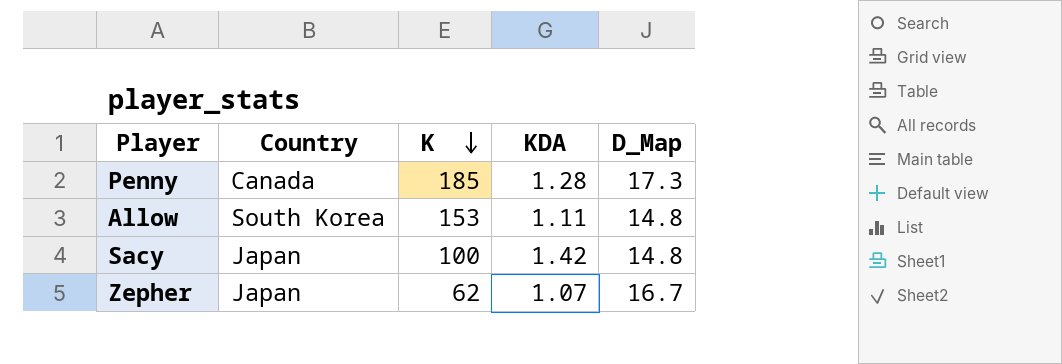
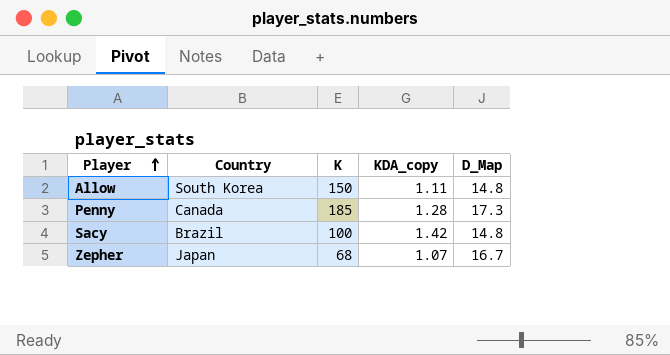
row order: K descending -> Player ascending
column name: KDA -> KDA_copy
Allow | K: 153 -> 150
Sacy | Country: Japan -> Brazil
Zepher | K: 62 -> 68

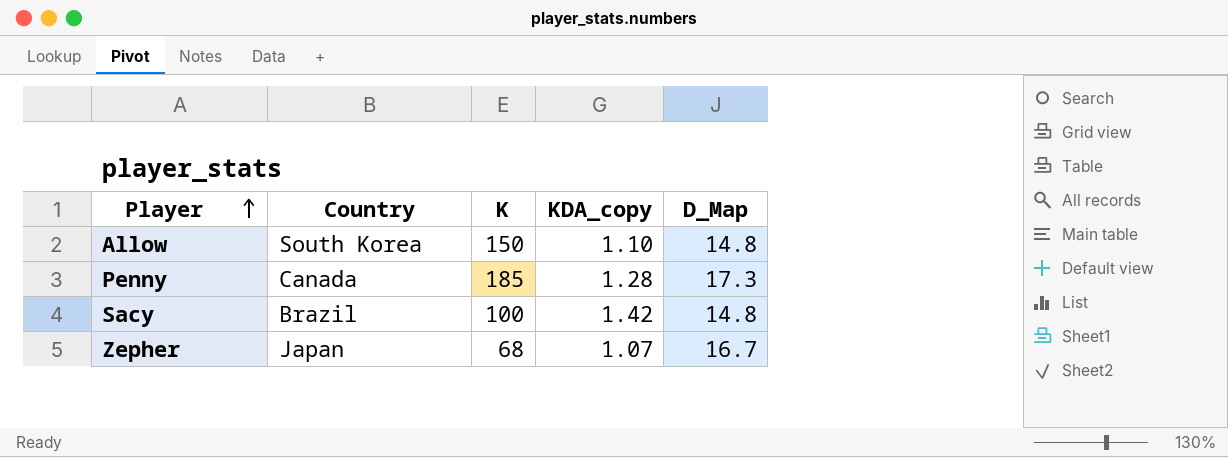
Allow | KDA_copy: 1.11 -> 1.10

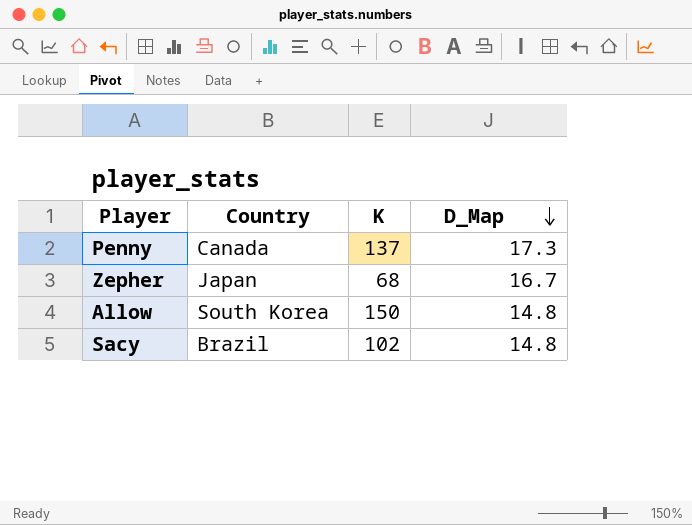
row order: Player ascending -> D_Map descending
column KDA_copy | position: 4 -> none
Penny | K: 185 -> 137
Sacy | K: 100 -> 102

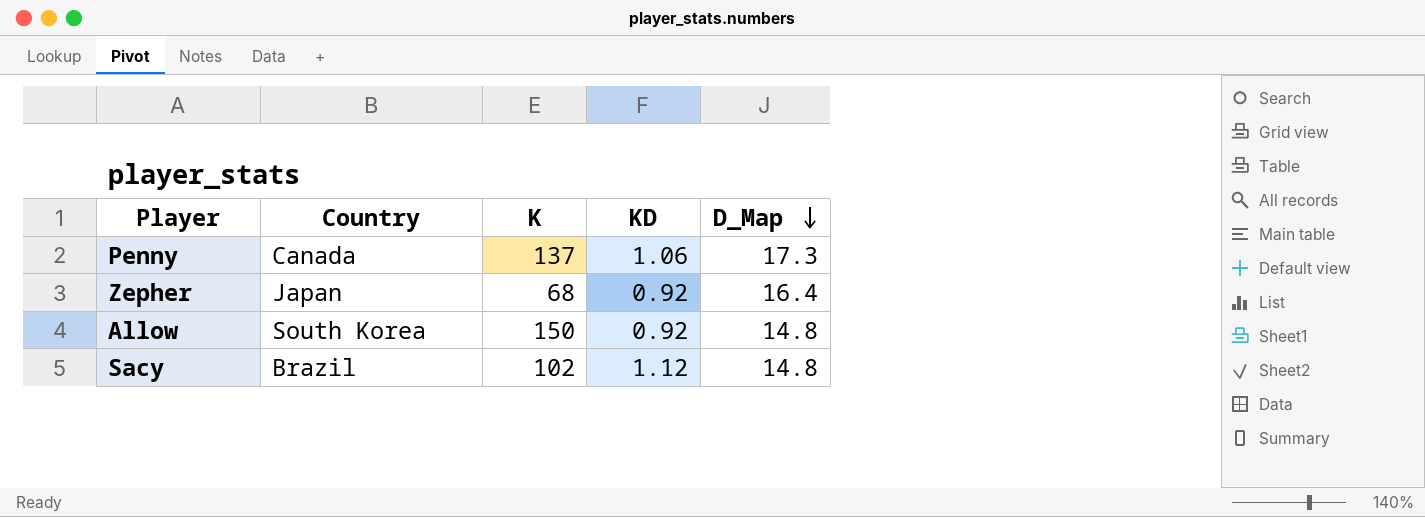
column KD | position: none -> 4
Zepher | D_Map: 16.7 -> 16.4

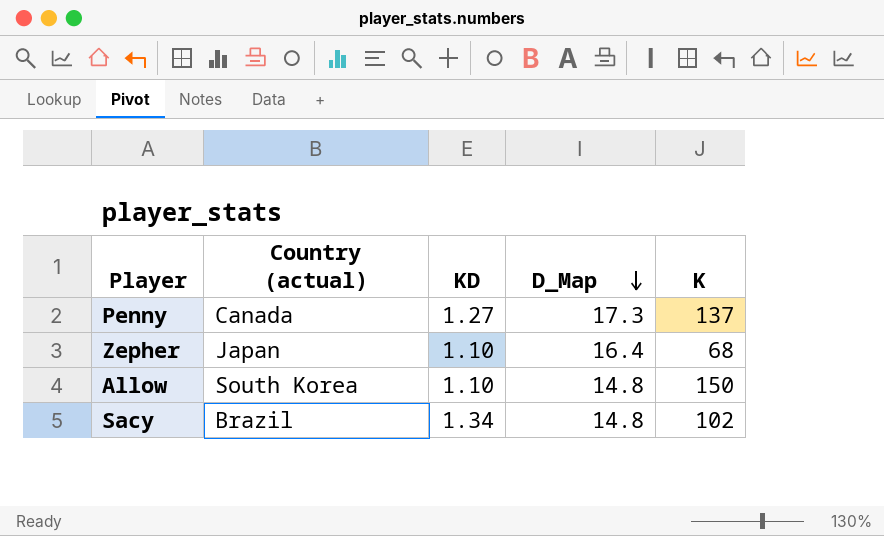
column name: Country -> Country (actual)
column K | position: 3 -> 5
Penny | KD: 1.06 -> 1.27
Zepher | KD: 0.92 -> 1.10
Allow | KD: 0.92 -> 1.10
Sacy | KD: 1.12 -> 1.34

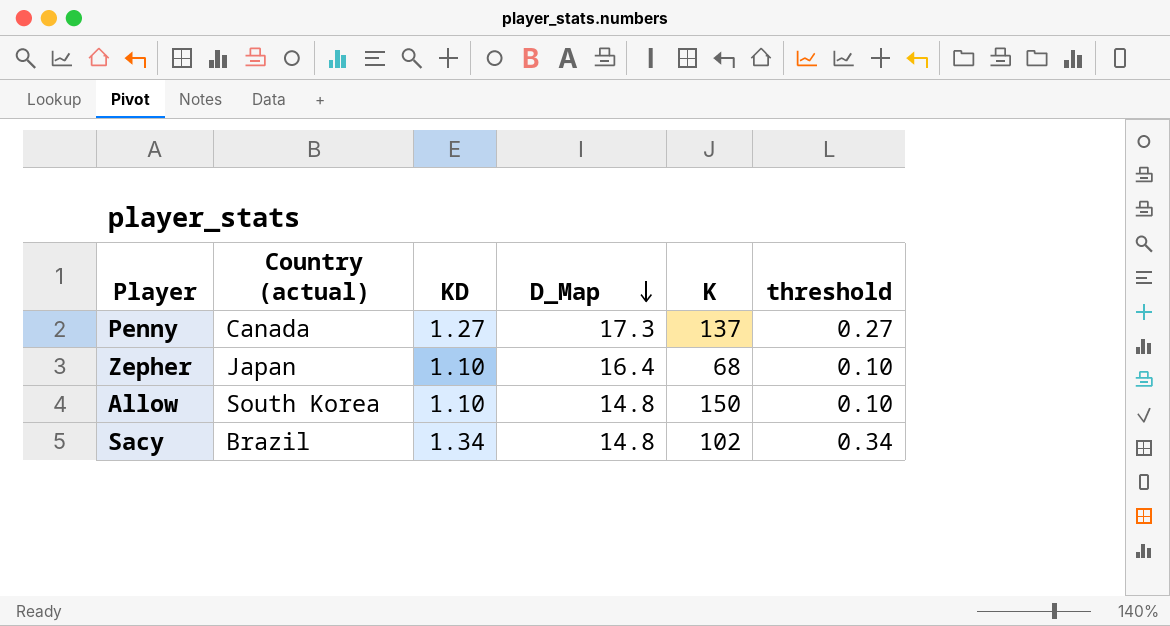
column threshold | formula: none -> [KD] - 1

